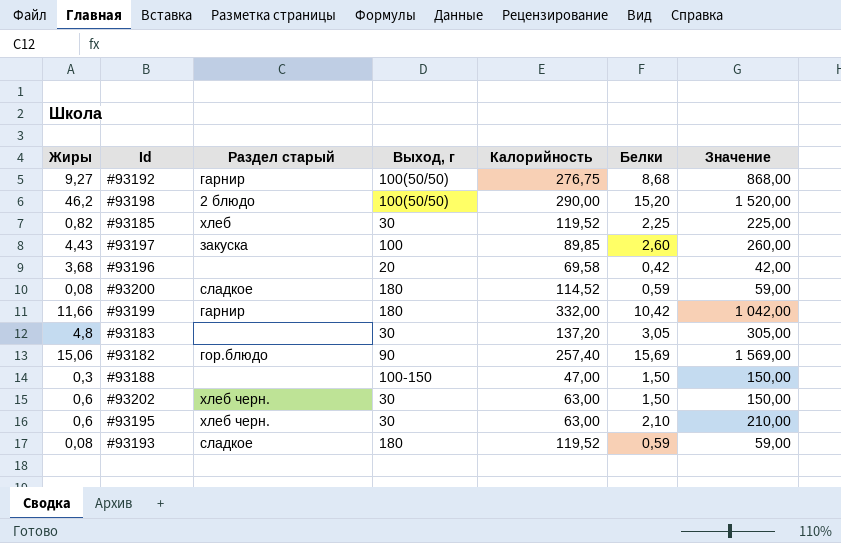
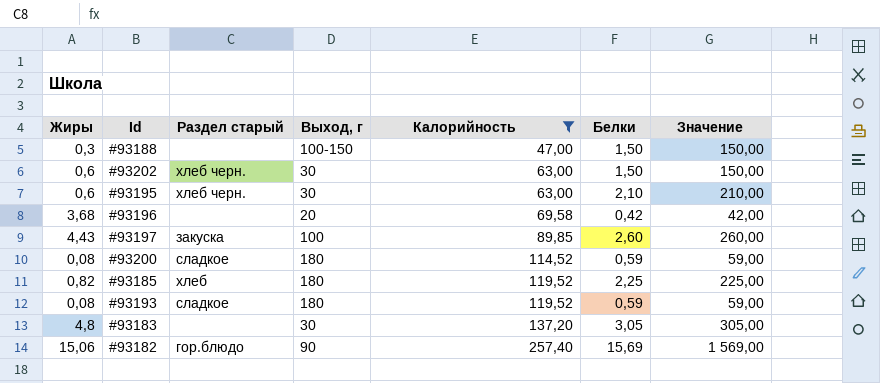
filter: none -> Калорийность <= 257,40
row order: none -> Калорийность ascending
#93185 | Выход, г: 30 -> 180

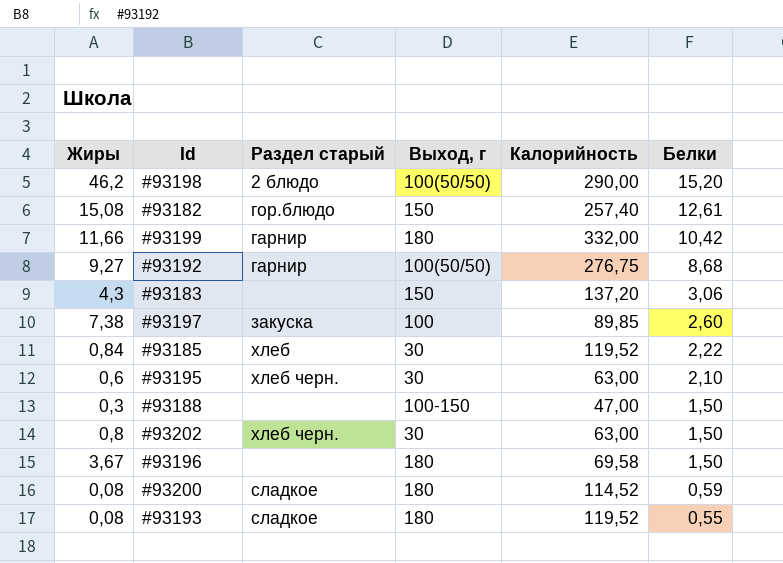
filter: Калорийность <= 257,40 -> none
row order: Калорийность ascending -> Белки descending
column Значение | formula: [Белки] * 100 -> none
#93182 | Жиры: 15,06 -> 15,08
#93182 | Выход, г: 90 -> 150
#93182 | Белки: 15,69 -> 12,61
#93183 | Жиры: 4,8 -> 4,3
#93183 | Выход, г: 30 -> 150
#93183 | Белки: 3,05 -> 3,06
#93197 | Жиры: 4,43 -> 7,38
#93185 | Жиры: 0,82 -> 0,84
#93185 | Выход, г: 180 -> 30
#93185 | Белки: 2,25 -> 2,22
#93202 | Жиры: 0,6 -> 0,8
#93196 | Жиры: 3,68 -> 3,67
#93196 | Выход, г: 20 -> 180
#93196 | Белки: 0,42 -> 1,50
#93193 | Белки: 0,59 -> 0,55

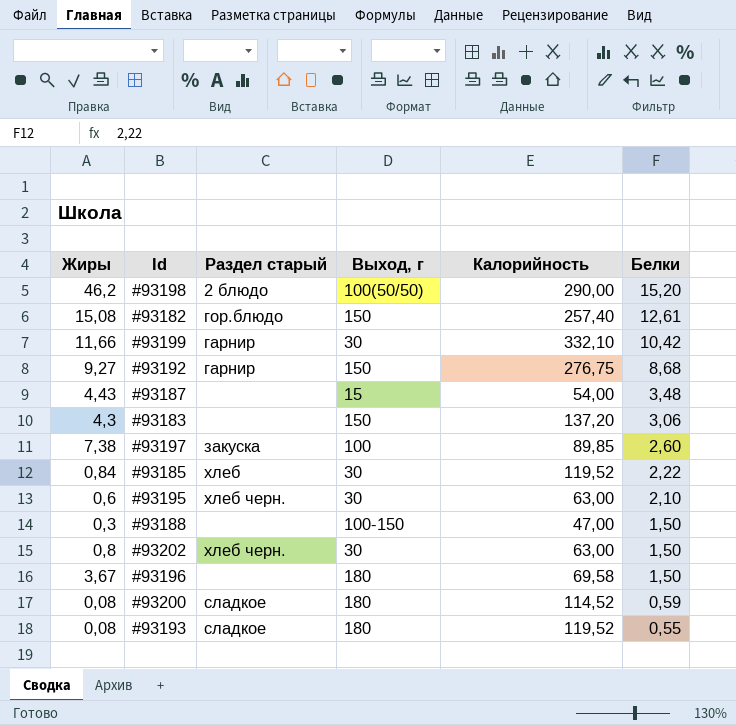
#93199 | Выход, г: 180 -> 30
#93199 | Калорийность: 332,00 -> 332,10
#93192 | Выход, г: 100(50/50) -> 150
row #93187: none -> 4,43 | none | 15 | 54,00 | 3,48

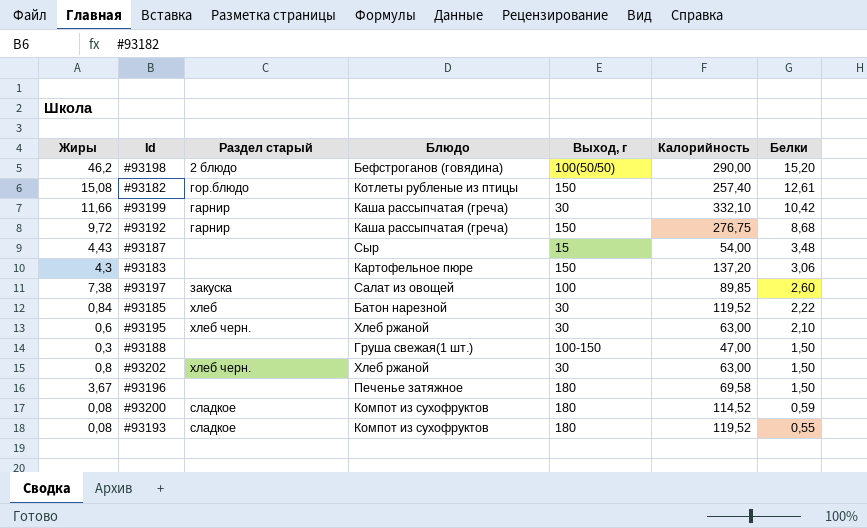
column Блюдо | position: none -> 4
#93192 | Жиры: 9,27 -> 9,72

